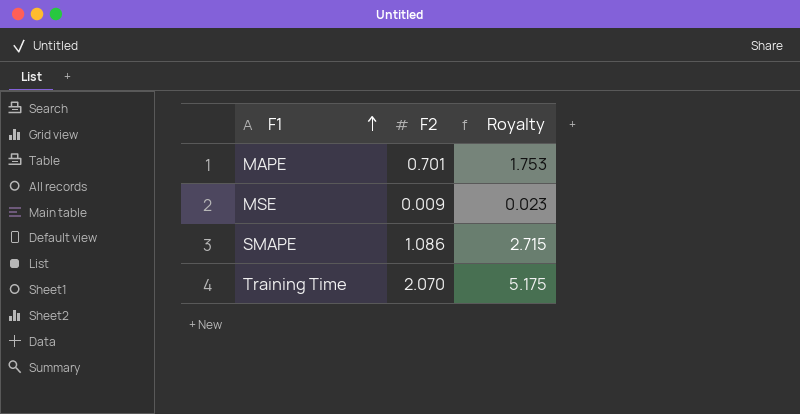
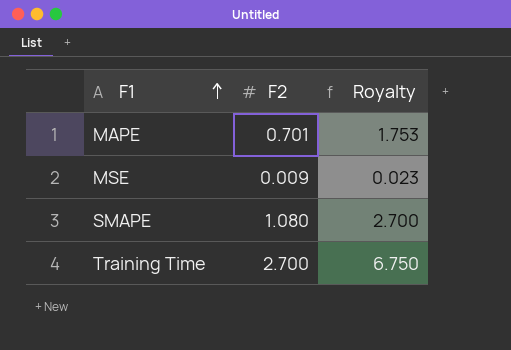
SMAPE | F2: 1.086 -> 1.080
SMAPE | Royalty: 2.715 -> 2.700
Training Time | F2: 2.070 -> 2.700
Training Time | Royalty: 5.175 -> 6.750

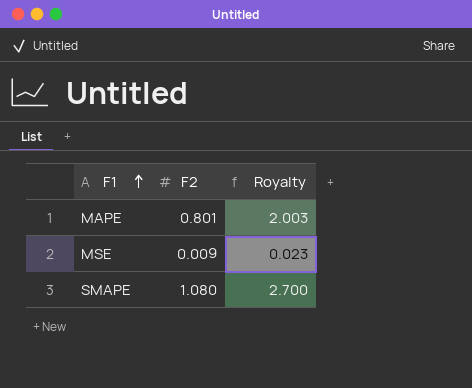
row Training Time: 2.700 | 6.750 -> none
MAPE | F2: 0.701 -> 0.801
MAPE | Royalty: 1.753 -> 2.003

